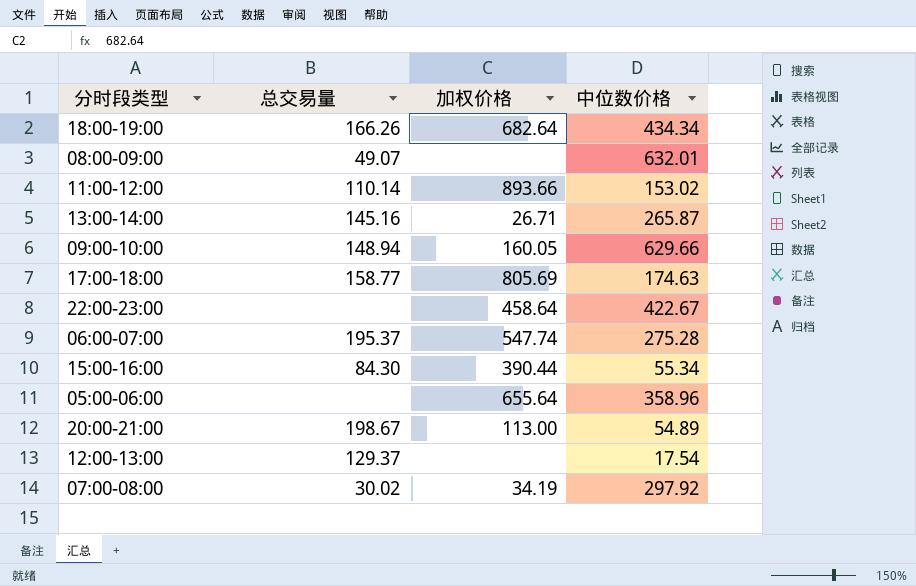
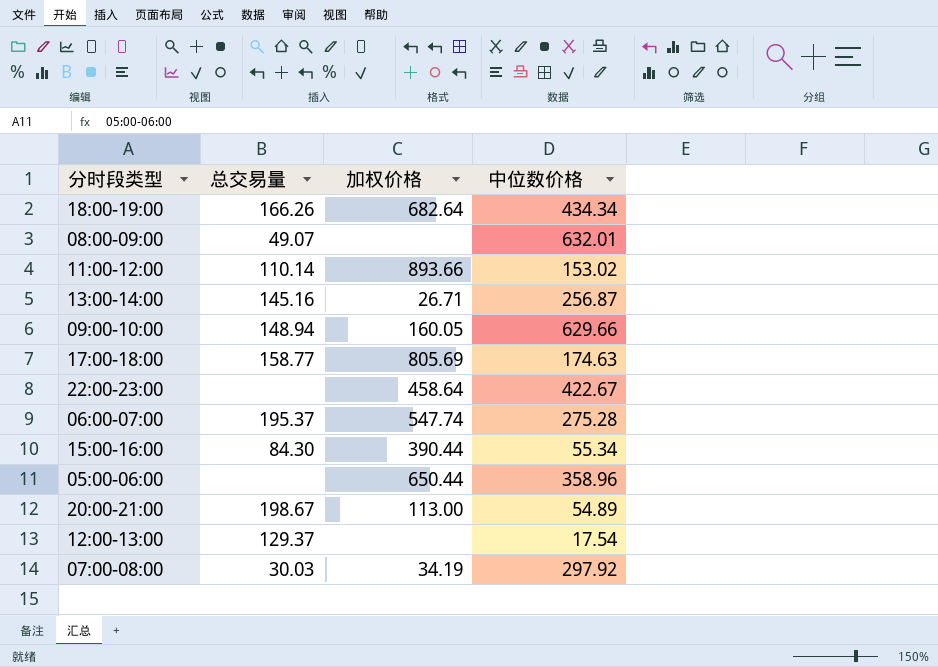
13:00-14:00 | 中位数价格: 265.87 -> 256.87
05:00-06:00 | 加权价格: 655.64 -> 650.44
07:00-08:00 | 总交易量: 30.02 -> 30.03

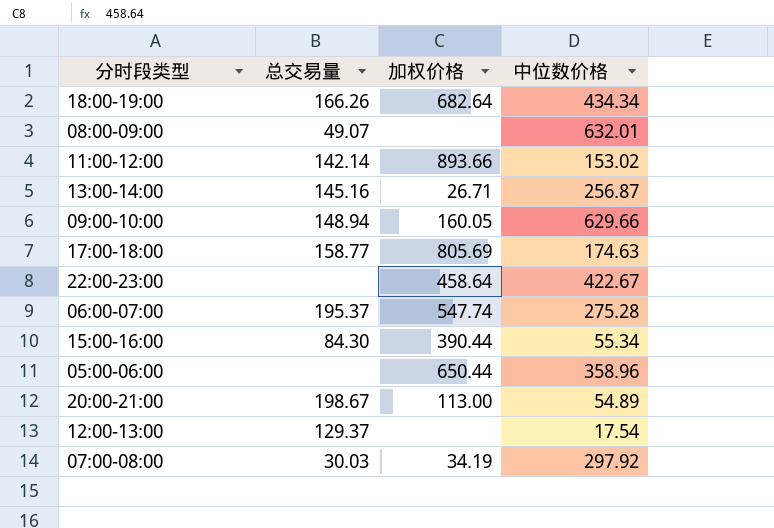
11:00-12:00 | 总交易量: 110.14 -> 142.14

